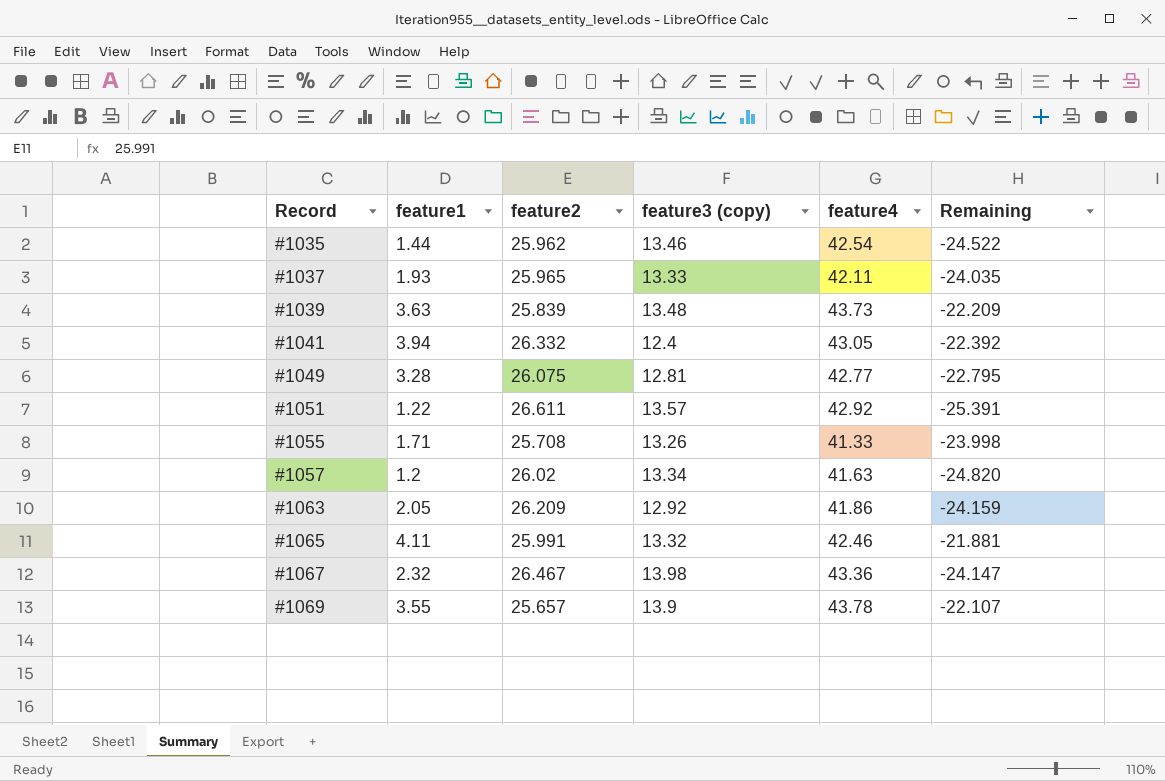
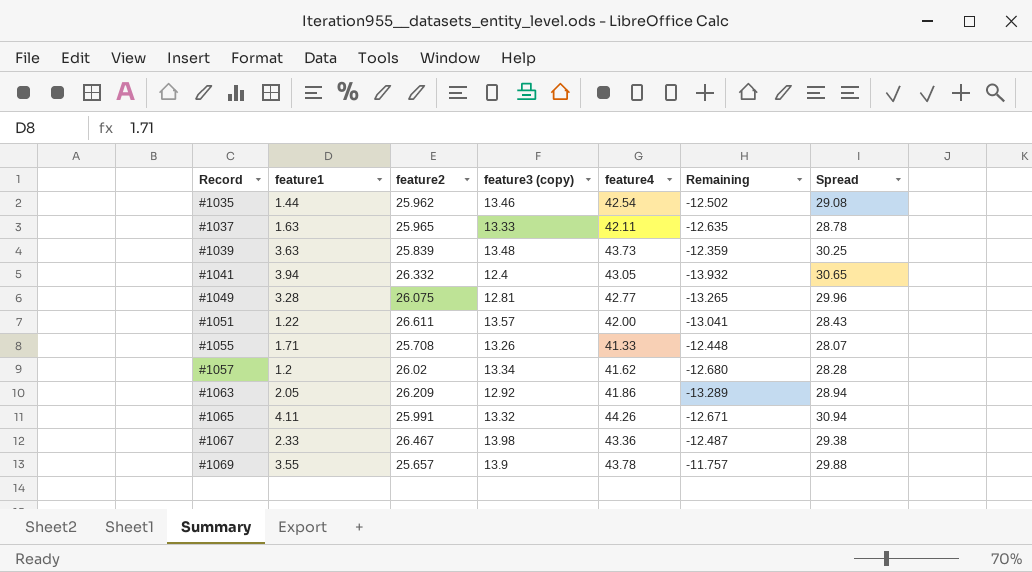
column Remaining | formula: [feature1] - [feature2] -> [feature3 (copy)] - [feature2]
column Spread | formula: none -> [feature4] - [feature3 (copy)]
#1037 | feature1: 1.93 -> 1.63
#1051 | feature4: 42.92 -> 42.00
#1057 | feature4: 41.63 -> 41.62
#1065 | feature4: 42.46 -> 44.26
#1067 | feature1: 2.32 -> 2.33

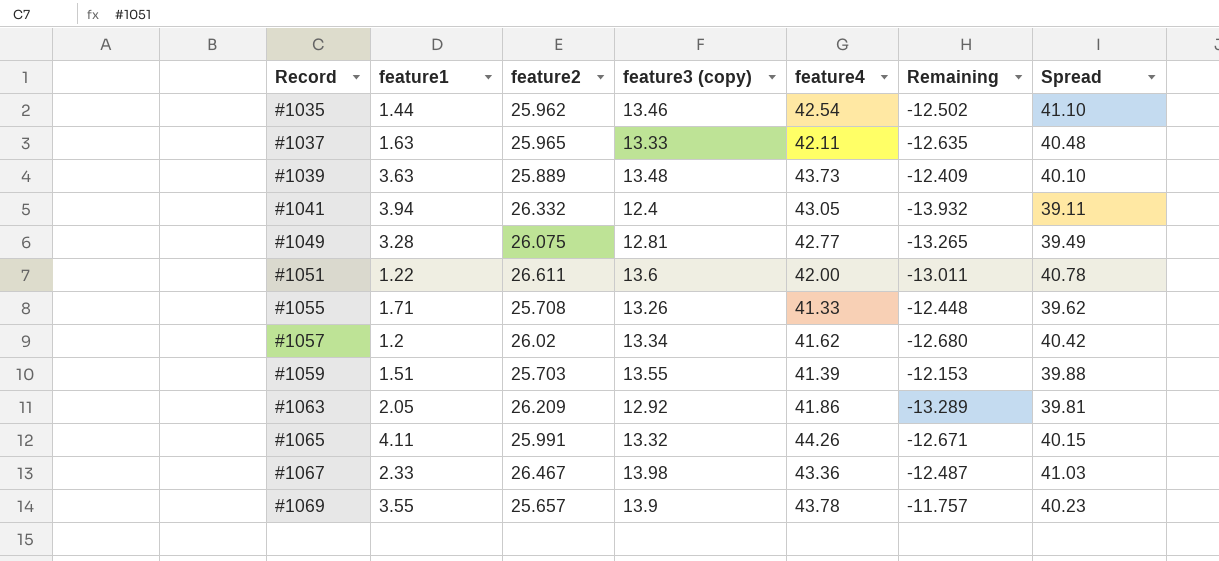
column Spread | formula: [feature4] - [feature3 (copy)] -> [feature4] - [feature1]
#1039 | feature2: 25.839 -> 25.889
#1039 | Remaining: -12.359 -> -12.409
#1051 | feature3 (copy): 13.57 -> 13.6
#1051 | Remaining: -13.041 -> -13.011
row #1059: none -> 1.51 | 25.703 | 13.55 | 41.39 | -12.153 | 39.88

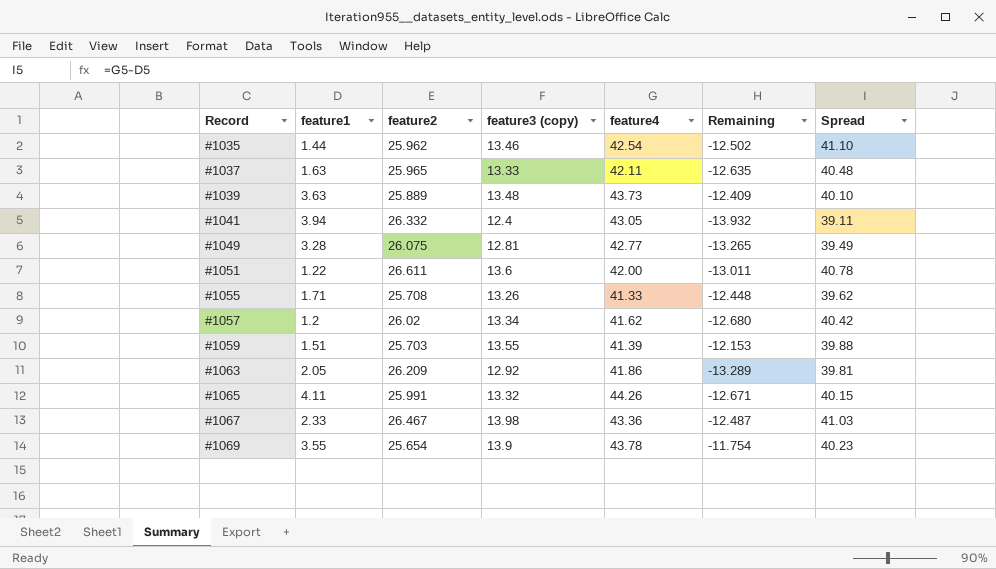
#1069 | feature2: 25.657 -> 25.654
#1069 | Remaining: -11.757 -> -11.754

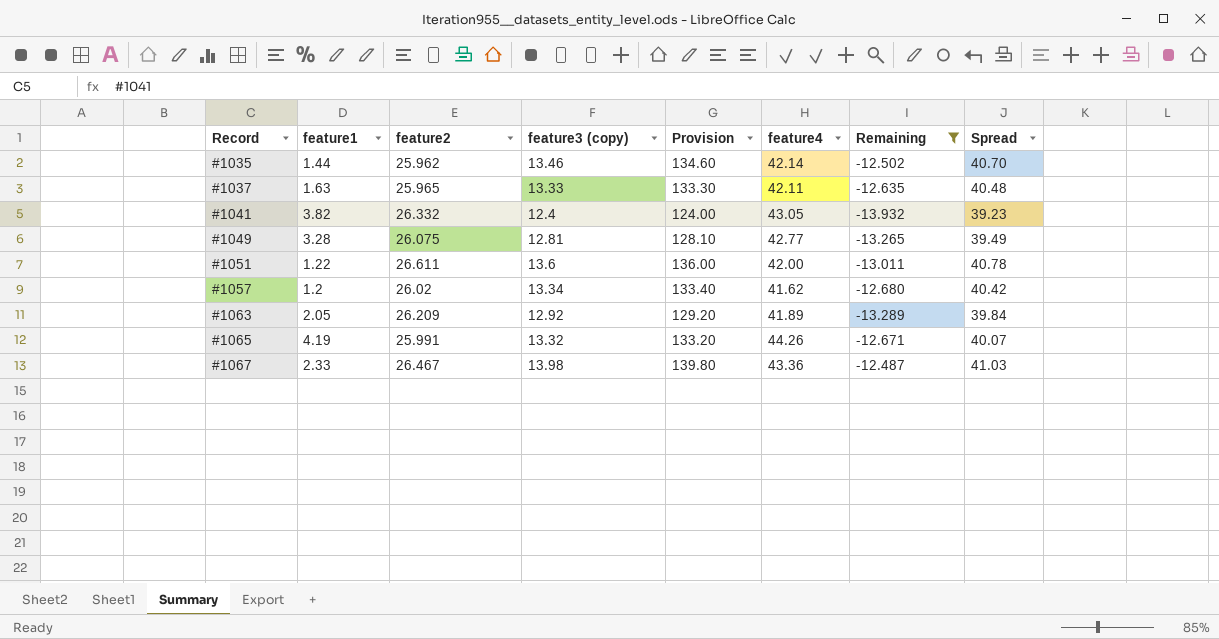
filter: none -> Remaining <= -12.487
column Provision | formula: none -> [feature3 (copy)] * 10
#1035 | feature4: 42.54 -> 42.14
#1035 | Spread: 41.10 -> 40.70
#1041 | feature1: 3.94 -> 3.82
#1041 | Spread: 39.11 -> 39.23
#1063 | feature4: 41.86 -> 41.89
#1063 | Spread: 39.81 -> 39.84
#1065 | feature1: 4.11 -> 4.19
#1065 | Spread: 40.15 -> 40.07

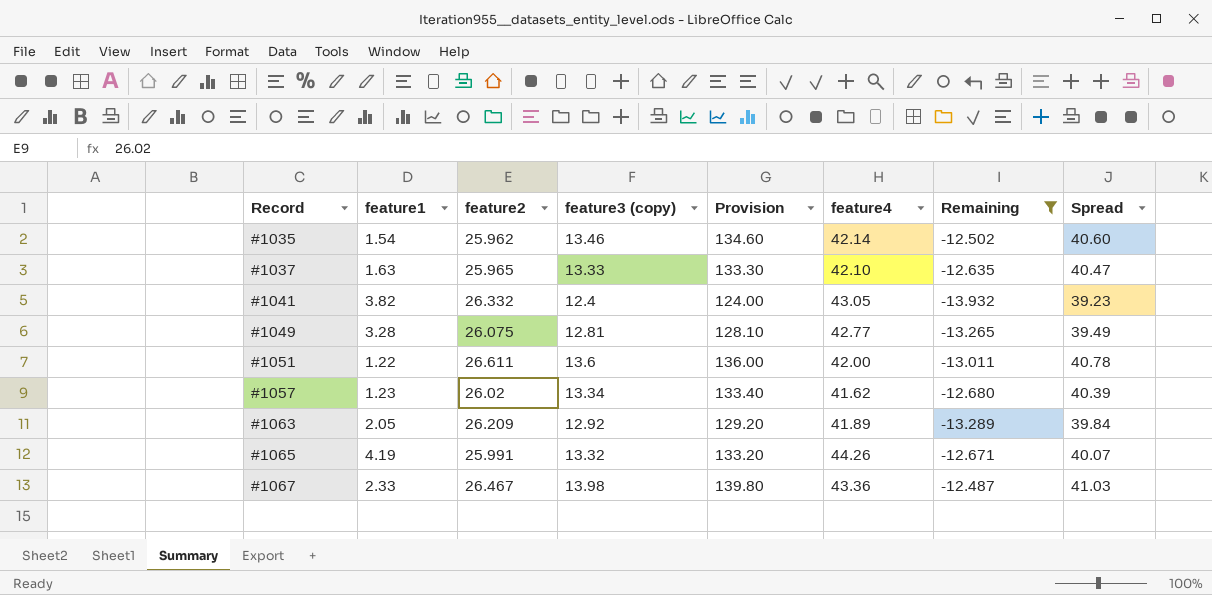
#1035 | feature1: 1.44 -> 1.54
#1035 | Spread: 40.70 -> 40.60
#1037 | feature4: 42.11 -> 42.10
#1037 | Spread: 40.48 -> 40.47
#1057 | feature1: 1.2 -> 1.23
#1057 | Spread: 40.42 -> 40.39

